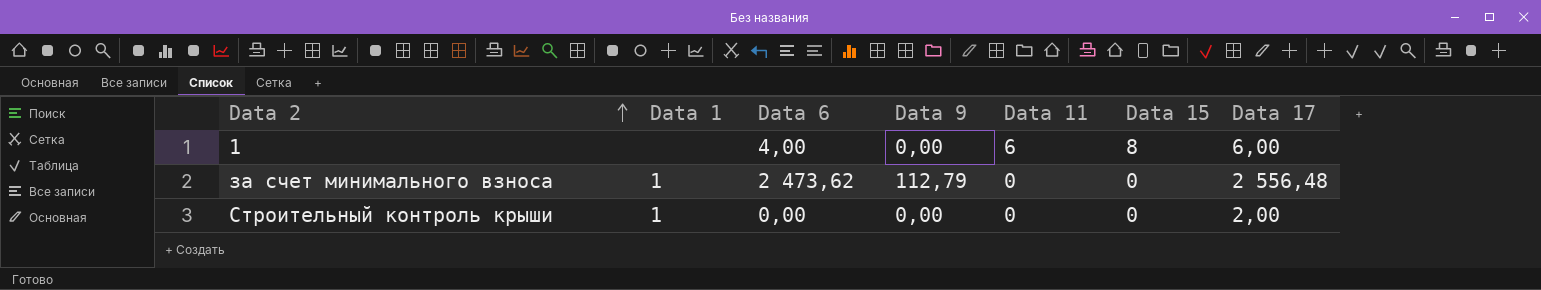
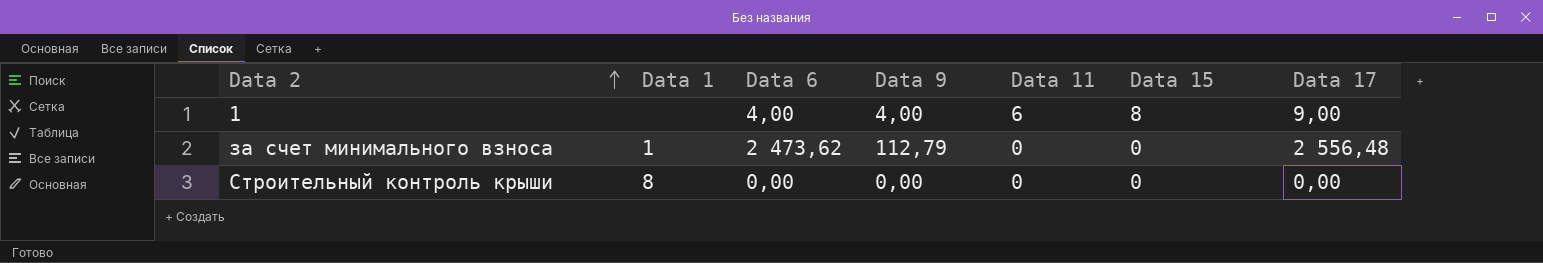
1 | Data 9: 0,00 -> 4,00
1 | Data 17: 6,00 -> 9,00
Строительный контроль крыши | Data 1: 1 -> 8
Строительный контроль крыши | Data 17: 2,00 -> 0,00

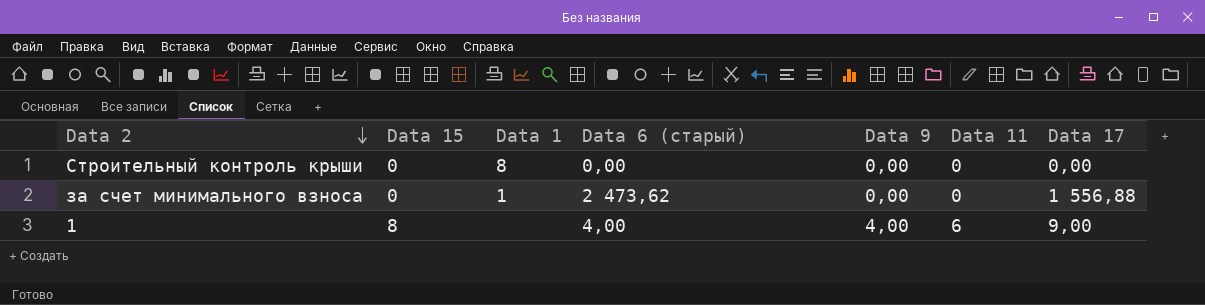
row order: Data 2 ascending -> Data 2 descending
column Data 15 | position: 6 -> 2
column name: Data 6 -> Data 6 (старый)
за счет минимального взноса | Data 9: 112,79 -> 0,00
за счет минимального взноса | Data 17: 2 556,48 -> 1 556,88

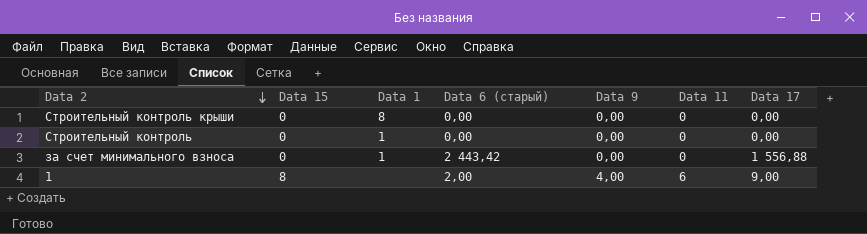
row Строительный контроль: none -> 0 | 1 | 0,00 | 0,00 | 0 | 0,00
за счет минимального взноса | Data 6 (старый): 2 473,62 -> 2 443,42
1 | Data 6 (старый): 4,00 -> 2,00

